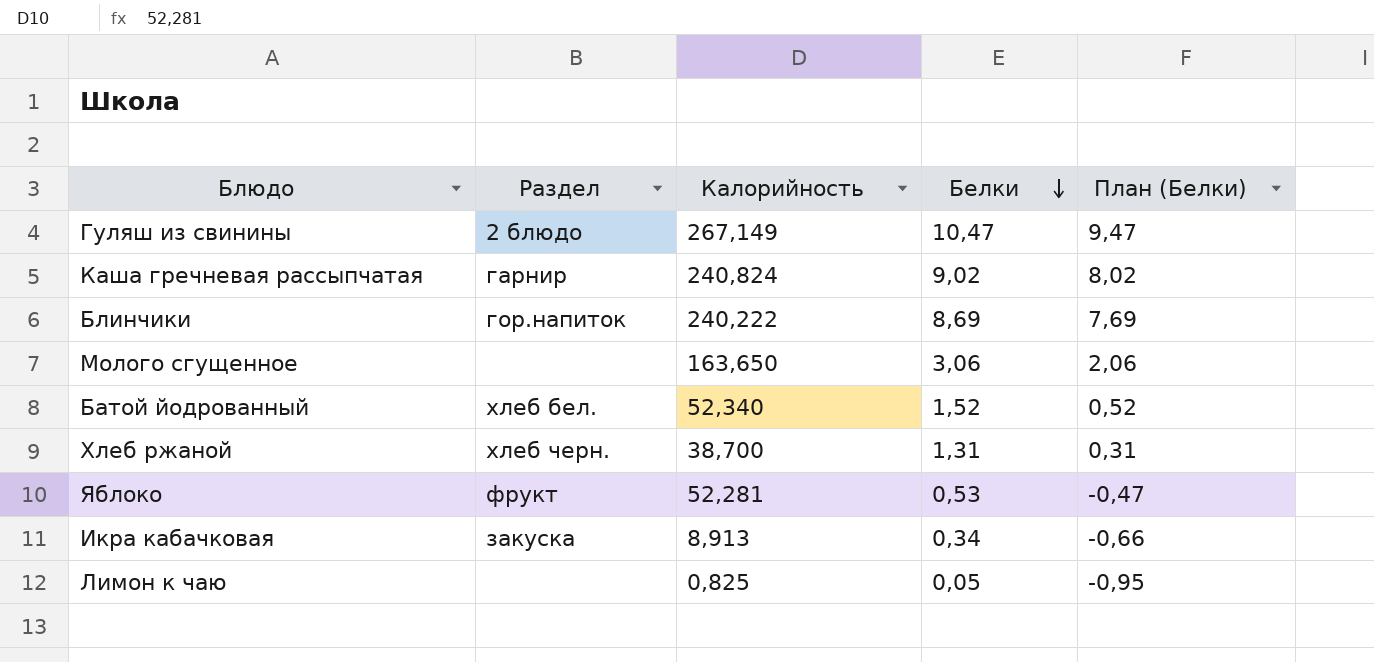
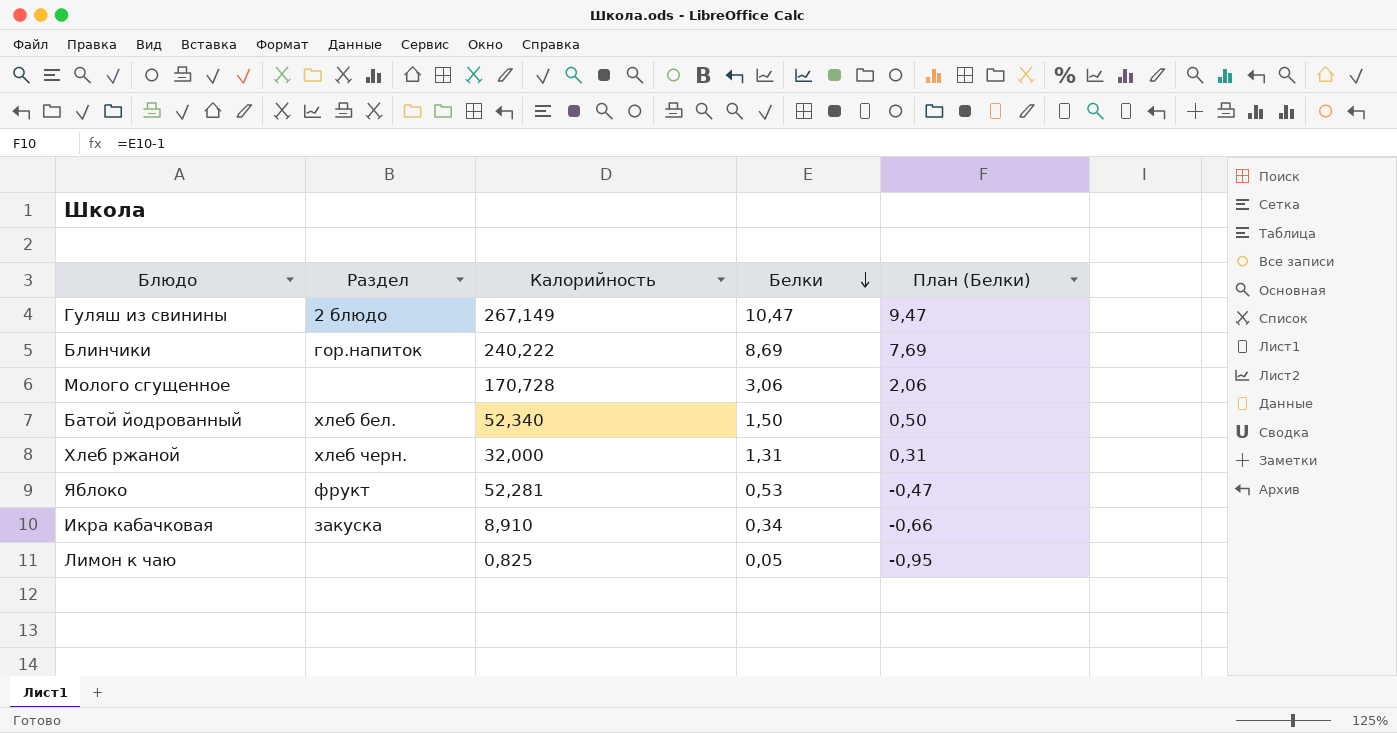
row Каша гречневая рассыпчатая: гарнир | 240,824 | 9,02 | 8,02 -> none
Молого сгущенное | Калорийность: 163,650 -> 170,728
Батой йодрованный | Белки: 1,52 -> 1,50
Батой йодрованный | План (Белки): 0,52 -> 0,50
Хлеб ржаной | Калорийность: 38,700 -> 32,000
Икра кабачковая | Калорийность: 8,913 -> 8,910

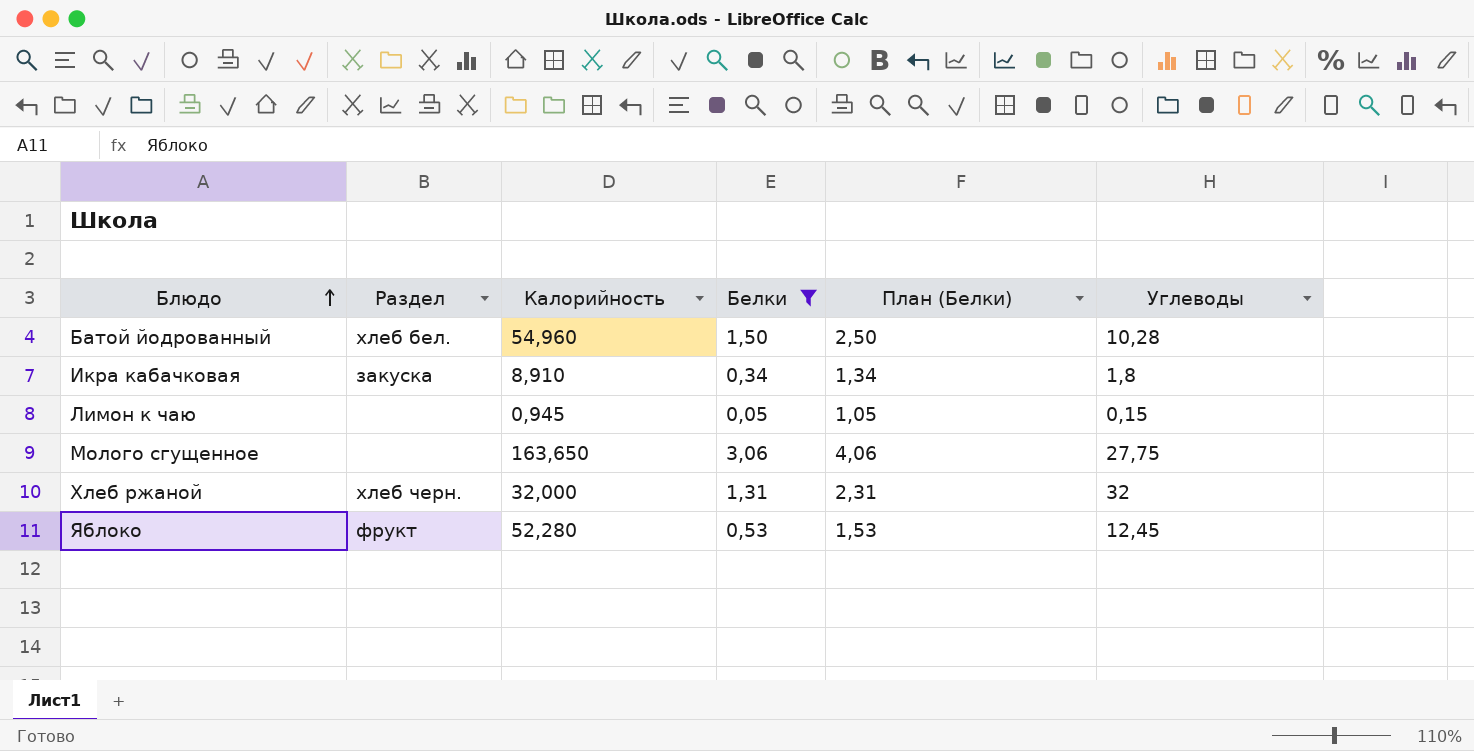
filter: none -> Белки <= 3,06
row order: Белки descending -> Блюдо ascending
column План (Белки) | formula: [Белки] - 1 -> [Белки] + 1
column Углеводы | position: none -> 6
Батой йодрованный | Калорийность: 52,340 -> 54,960
Лимон к чаю | Калорийность: 0,825 -> 0,945
Молого сгущенное | Калорийность: 170,728 -> 163,650
Яблоко | Калорийность: 52,281 -> 52,280

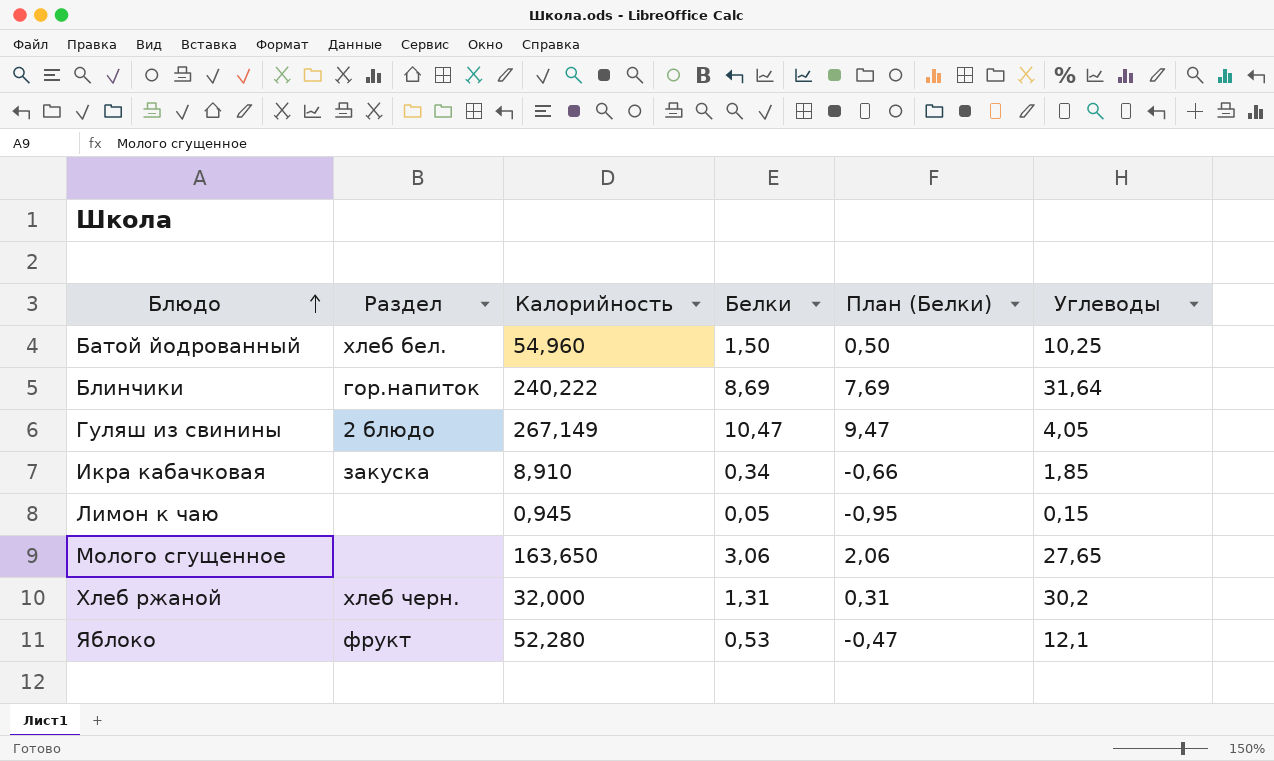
filter: Белки <= 3,06 -> none
column План (Белки) | formula: [Белки] + 1 -> [Белки] - 1
Батой йодрованный | Углеводы: 10,28 -> 10,25
Икра кабачковая | Углеводы: 1,8 -> 1,85
Молого сгущенное | Углеводы: 27,75 -> 27,65
Хлеб ржаной | Углеводы: 32 -> 30,2
Яблоко | Углеводы: 12,45 -> 12,1

